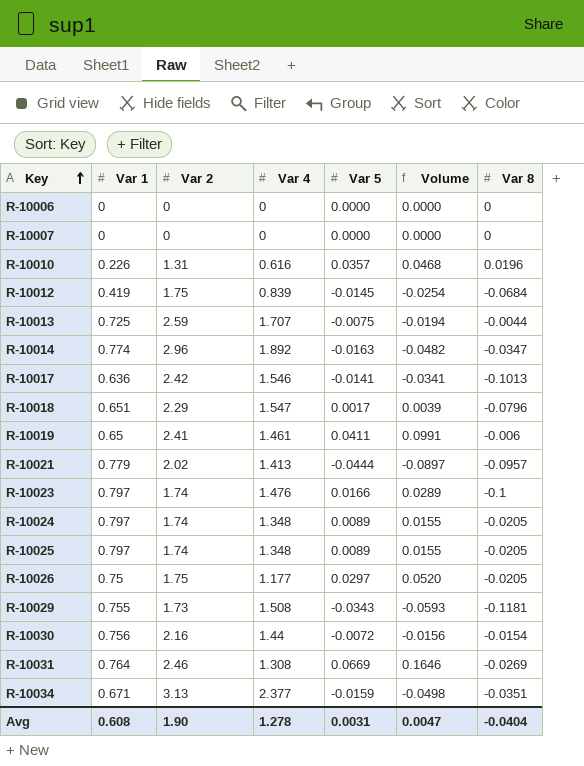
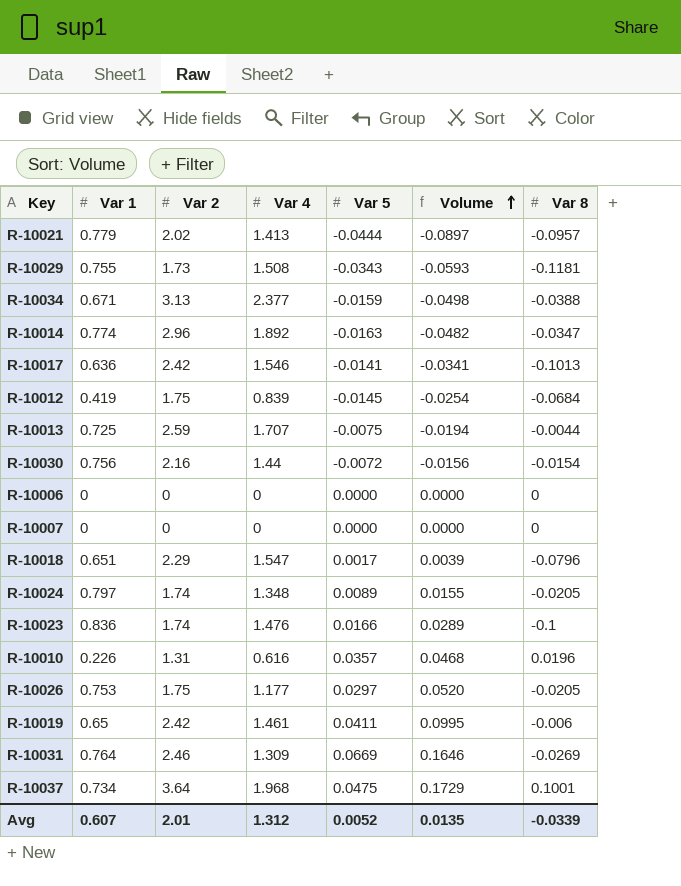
row order: Key ascending -> Volume ascending
row R-10025: 0.797 | 1.74 | 1.348 | 0.0089 | 0.0155 | -0.0205 -> none
R-10034 | Var 8: -0.0351 -> -0.0388
R-10023 | Var 1: 0.797 -> 0.836
R-10026 | Var 1: 0.75 -> 0.753
R-10019 | Var 2: 2.41 -> 2.42
R-10019 | Volume: 0.0991 -> 0.0995
R-10031 | Var 4: 1.308 -> 1.309
row R-10037: none -> 0.734 | 3.64 | 1.968 | 0.0475 | 0.1729 | 0.1001
Avg | Var 1: 0.608 -> 0.607
Avg | Var 2: 1.90 -> 2.01
Avg | Var 4: 1.278 -> 1.312
Avg | Var 5: 0.0031 -> 0.0052
Avg | Volume: 0.0047 -> 0.0135
Avg | Var 8: -0.0404 -> -0.0339

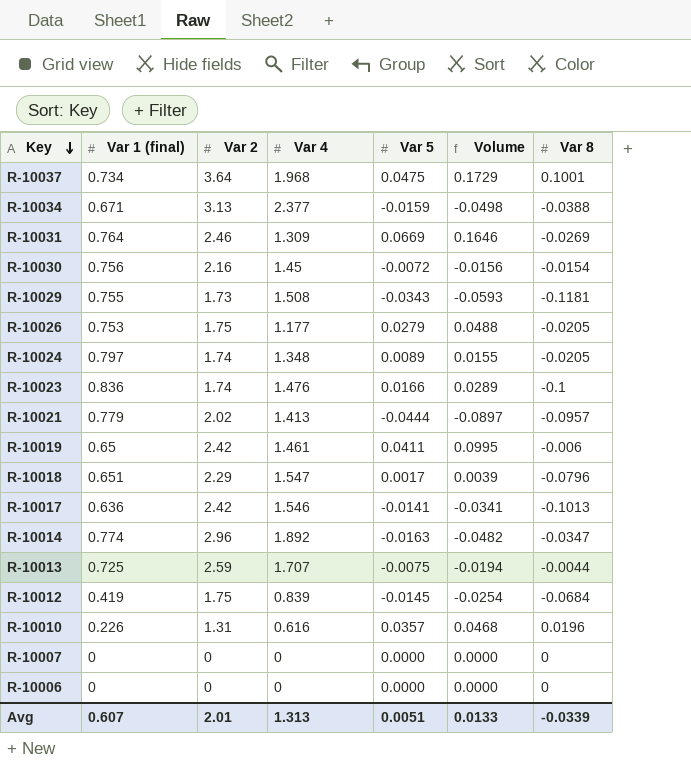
row order: Volume ascending -> Key descending
column name: Var 1 -> Var 1 (final)
R-10030 | Var 4: 1.44 -> 1.45
R-10026 | Var 5: 0.0297 -> 0.0279
R-10026 | Volume: 0.0520 -> 0.0488
Avg | Var 4: 1.312 -> 1.313
Avg | Var 5: 0.0052 -> 0.0051
Avg | Volume: 0.0135 -> 0.0133

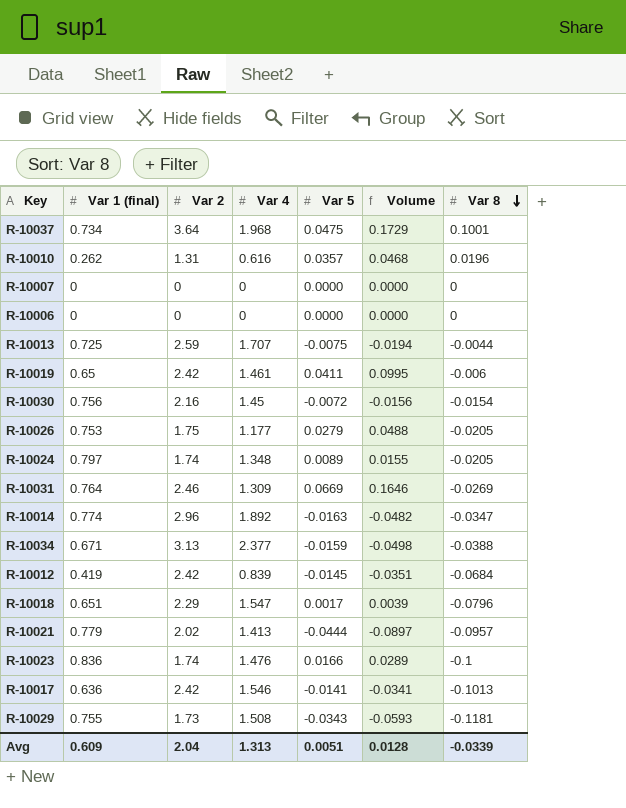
row order: Key descending -> Var 8 descending
R-10010 | Var 1 (final): 0.226 -> 0.262
R-10012 | Var 2: 1.75 -> 2.42
R-10012 | Volume: -0.0254 -> -0.0351
Avg | Var 1 (final): 0.607 -> 0.609
Avg | Var 2: 2.01 -> 2.04
Avg | Volume: 0.0133 -> 0.0128

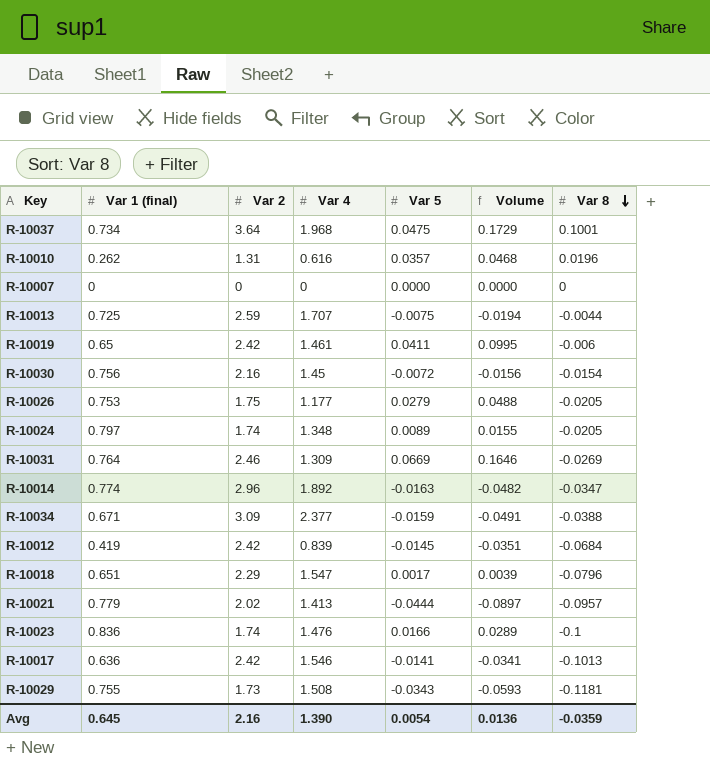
row R-10006: 0 | 0 | 0 | 0.0000 | 0.0000 | 0 -> none
R-10034 | Var 2: 3.13 -> 3.09
R-10034 | Volume: -0.0498 -> -0.0491
Avg | Var 1 (final): 0.609 -> 0.645
Avg | Var 2: 2.04 -> 2.16
Avg | Var 4: 1.313 -> 1.390
Avg | Var 5: 0.0051 -> 0.0054
Avg | Volume: 0.0128 -> 0.0136
Avg | Var 8: -0.0339 -> -0.0359

